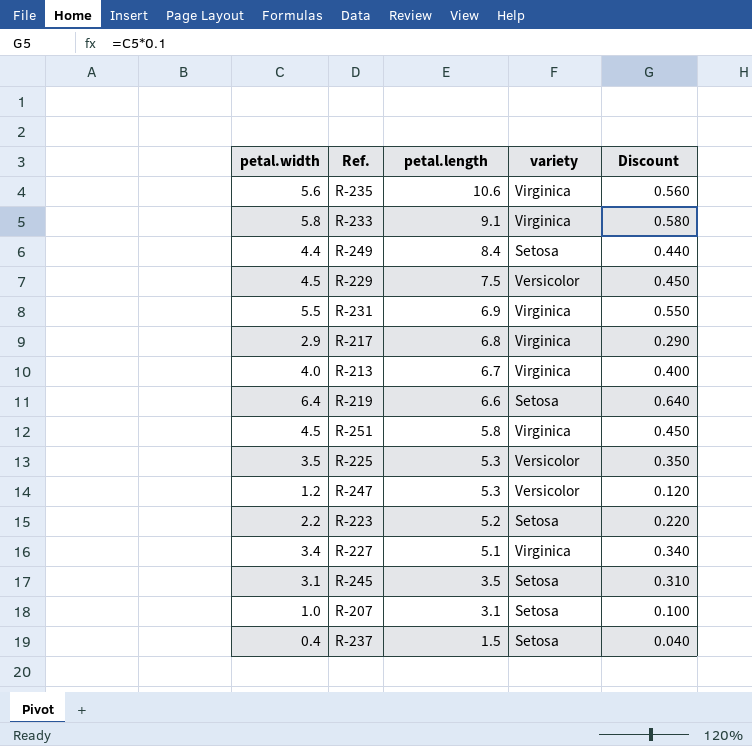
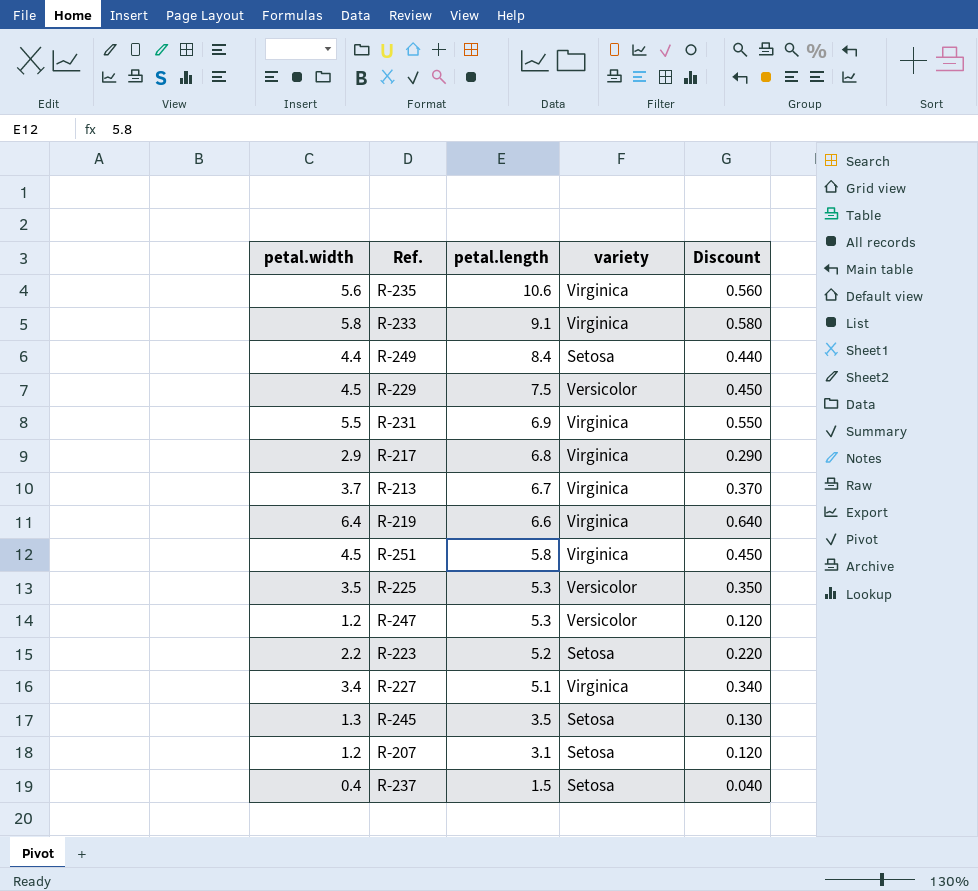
R-213 | petal.width: 4.0 -> 3.7
R-213 | Discount: 0.400 -> 0.370
R-219 | variety: Setosa -> Virginica
R-245 | petal.width: 3.1 -> 1.3
R-245 | Discount: 0.310 -> 0.130
R-207 | petal.width: 1.0 -> 1.2
R-207 | Discount: 0.100 -> 0.120

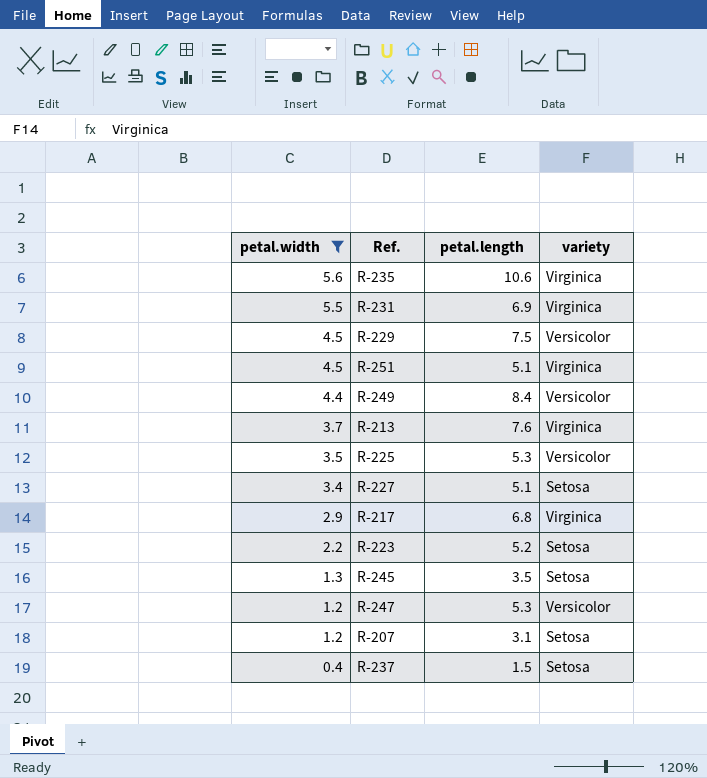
filter: none -> petal.width <= 5.6
row order: petal.length descending -> petal.width descending
column Discount | formula: [petal.width] * 0.1 -> none
R-251 | petal.length: 5.8 -> 5.1
R-249 | variety: Setosa -> Versicolor
R-213 | petal.length: 6.7 -> 7.6
R-227 | variety: Virginica -> Setosa

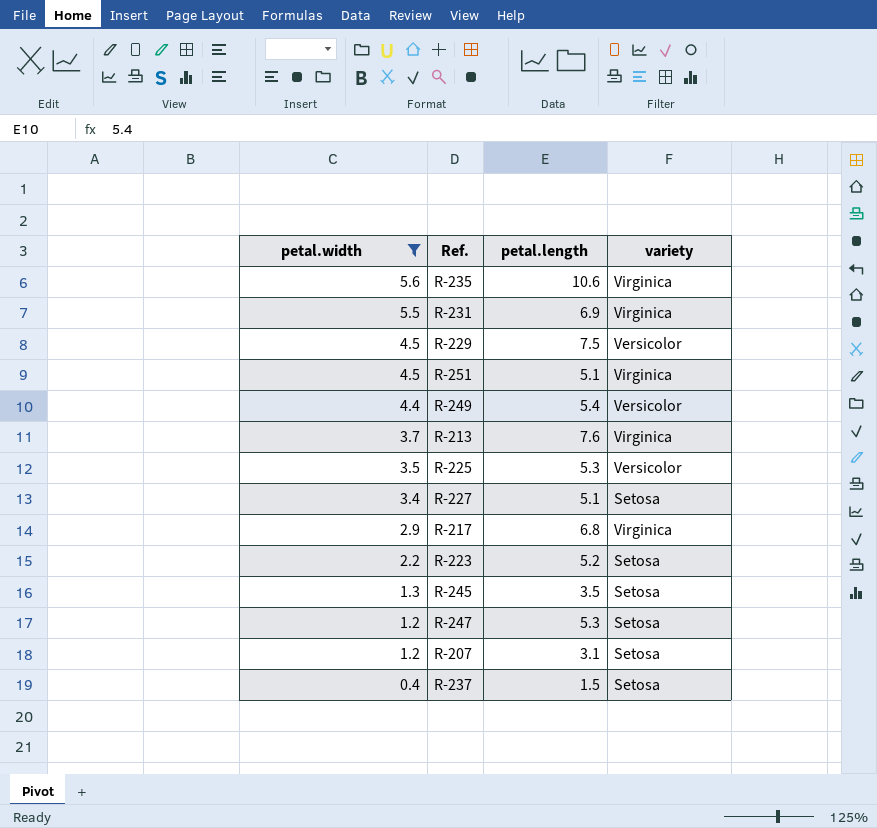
R-249 | petal.length: 8.4 -> 5.4
R-247 | variety: Versicolor -> Setosa

